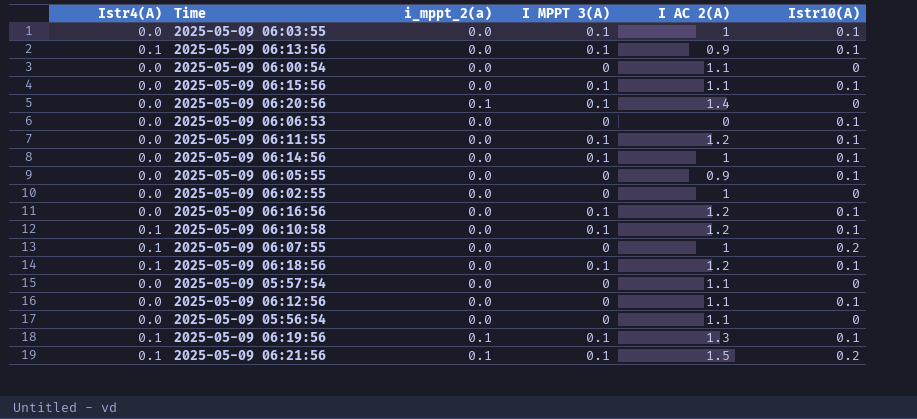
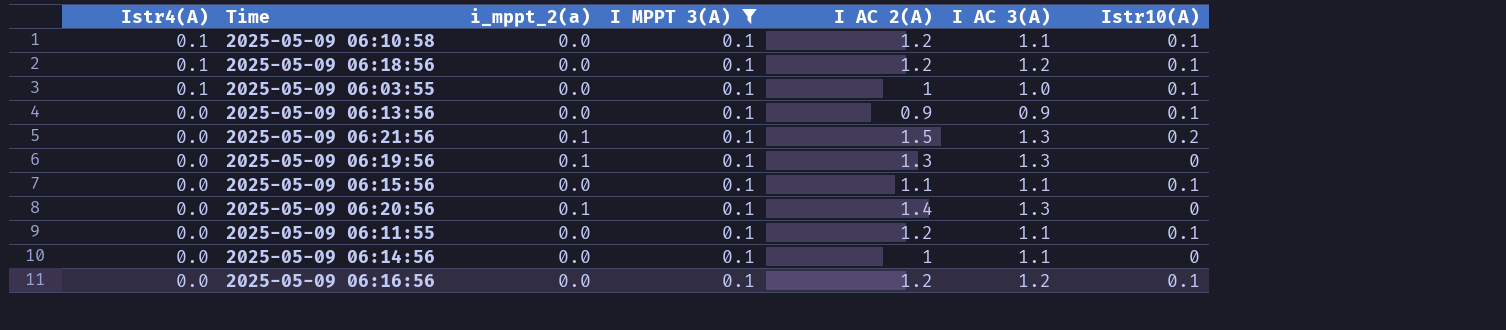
filter: none -> I MPPT 3(A) = 0.1
row order: none -> Istr4(A) descending
column I AC 3(A) | position: none -> 6
2025-05-09 06:03:55 | Istr4(A): 0.0 -> 0.1
2025-05-09 06:13:56 | Istr4(A): 0.1 -> 0.0
2025-05-09 06:21:56 | Istr4(A): 0.1 -> 0.0
2025-05-09 06:19:56 | Istr4(A): 0.1 -> 0.0
2025-05-09 06:19:56 | Istr10(A): 0.1 -> 0
2025-05-09 06:14:56 | Istr10(A): 0.1 -> 0

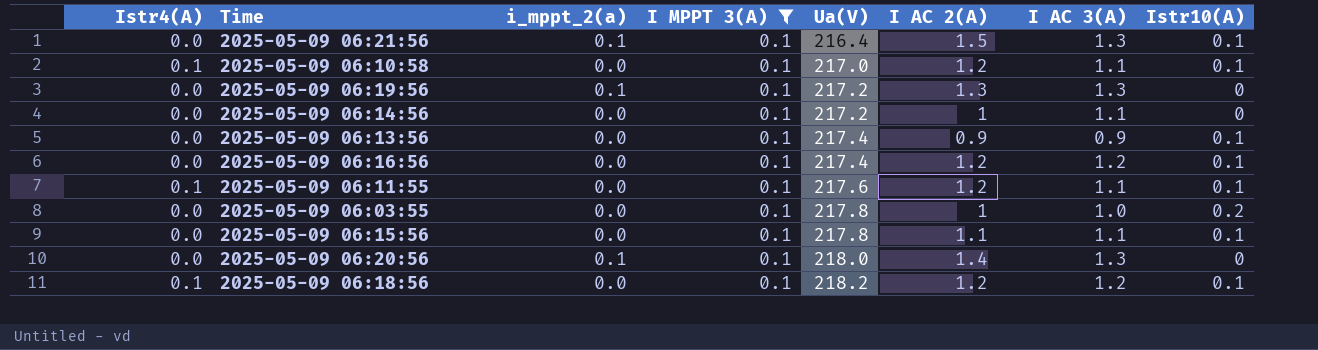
row order: Istr4(A) descending -> Ua(V) ascending
column Ua(V) | position: none -> 5
2025-05-09 06:21:56 | Istr10(A): 0.2 -> 0.1
2025-05-09 06:11:55 | Istr4(A): 0.0 -> 0.1
2025-05-09 06:03:55 | Istr4(A): 0.1 -> 0.0
2025-05-09 06:03:55 | Istr10(A): 0.1 -> 0.2

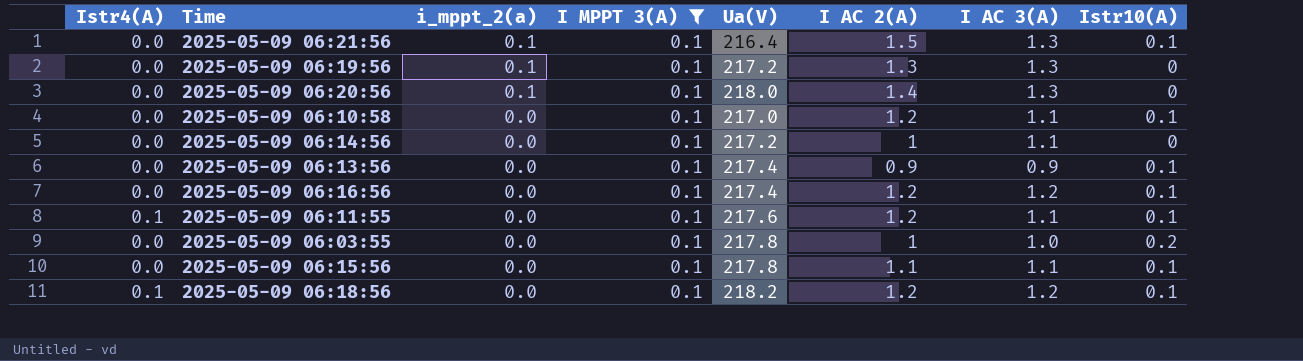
row order: Ua(V) ascending -> i_mppt_2(a) descending
2025-05-09 06:10:58 | Istr4(A): 0.1 -> 0.0

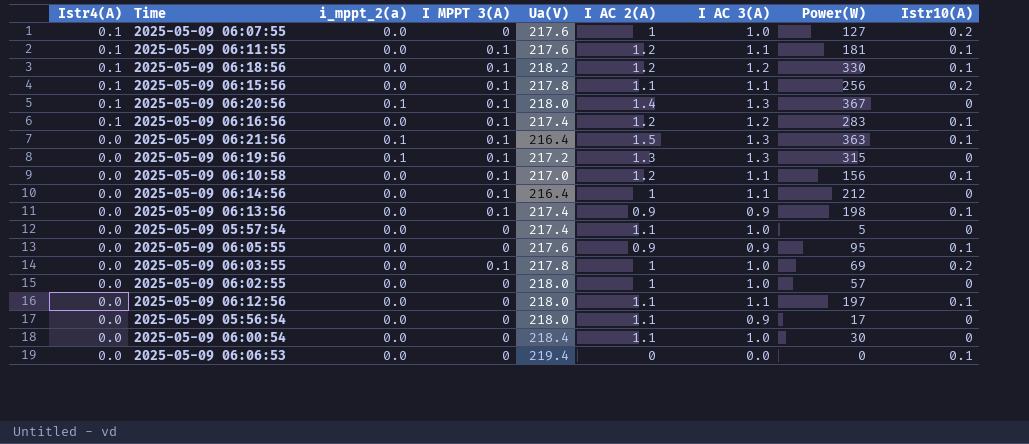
filter: I MPPT 3(A) = 0.1 -> none
row order: i_mppt_2(a) descending -> Istr4(A) descending
column Power(W) | position: none -> 8
2025-05-09 06:15:56 | Istr4(A): 0.0 -> 0.1
2025-05-09 06:15:56 | Istr10(A): 0.1 -> 0.2
2025-05-09 06:20:56 | Istr4(A): 0.0 -> 0.1
2025-05-09 06:16:56 | Istr4(A): 0.0 -> 0.1
2025-05-09 06:14:56 | Ua(V): 217.2 -> 216.4

